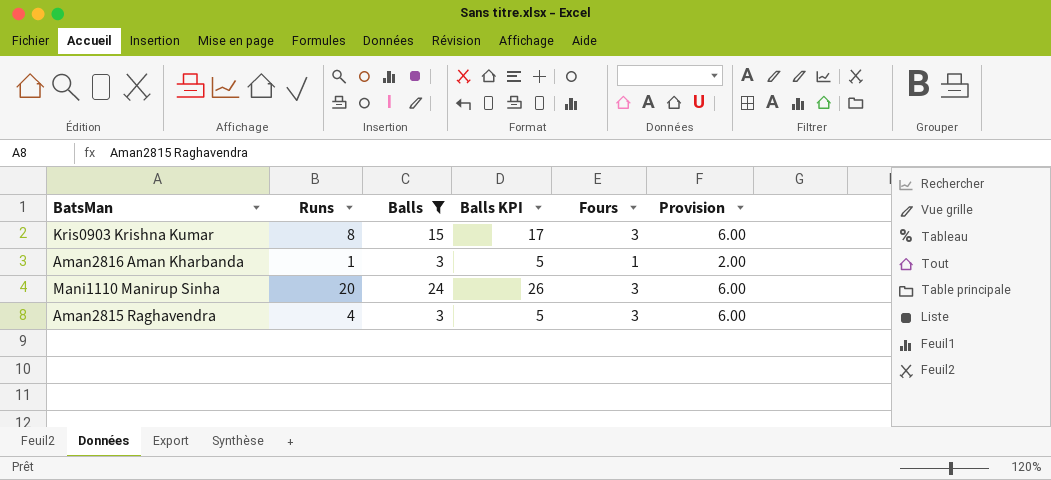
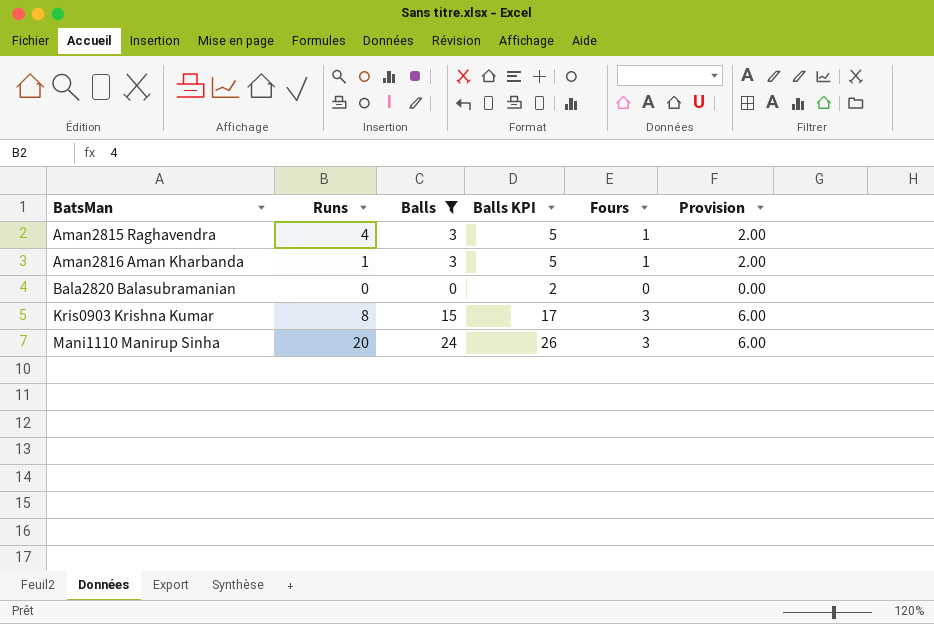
row order: none -> BatsMan ascending
Aman2815 Raghavendra | Fours: 3 -> 1
Aman2815 Raghavendra | Provision: 6.00 -> 2.00
row Bala2820 Balasubramanian: none -> 0 | 0 | 2 | 0 | 0.00

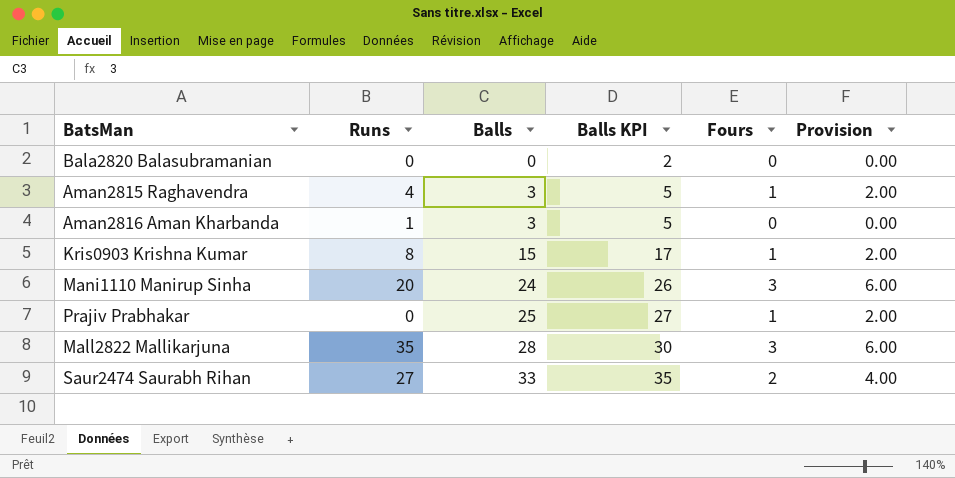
filter: Balls <= 24 -> none
row order: BatsMan ascending -> Balls ascending
Aman2816 Aman Kharbanda | Fours: 1 -> 0
Aman2816 Aman Kharbanda | Provision: 2.00 -> 0.00
Kris0903 Krishna Kumar | Fours: 3 -> 1
Kris0903 Krishna Kumar | Provision: 6.00 -> 2.00

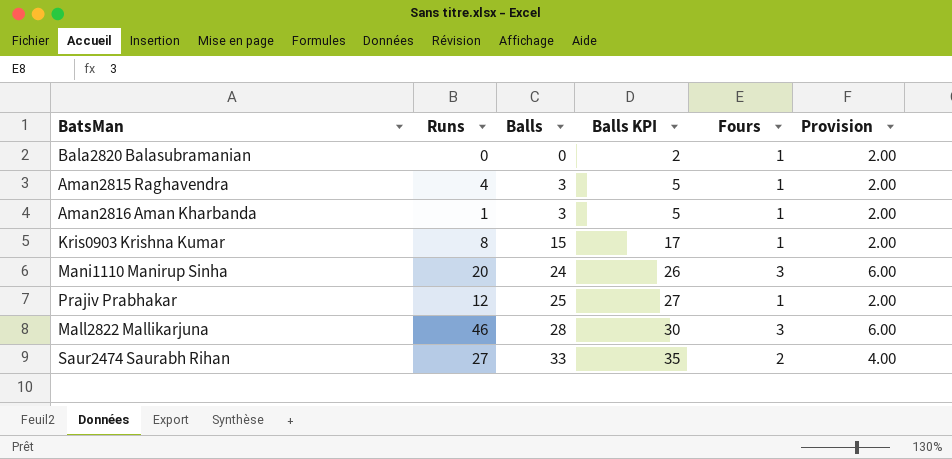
Bala2820 Balasubramanian | Fours: 0 -> 1
Bala2820 Balasubramanian | Provision: 0.00 -> 2.00
Aman2816 Aman Kharbanda | Fours: 0 -> 1
Aman2816 Aman Kharbanda | Provision: 0.00 -> 2.00
Prajiv Prabhakar | Runs: 0 -> 12
Mall2822 Mallikarjuna | Runs: 35 -> 46

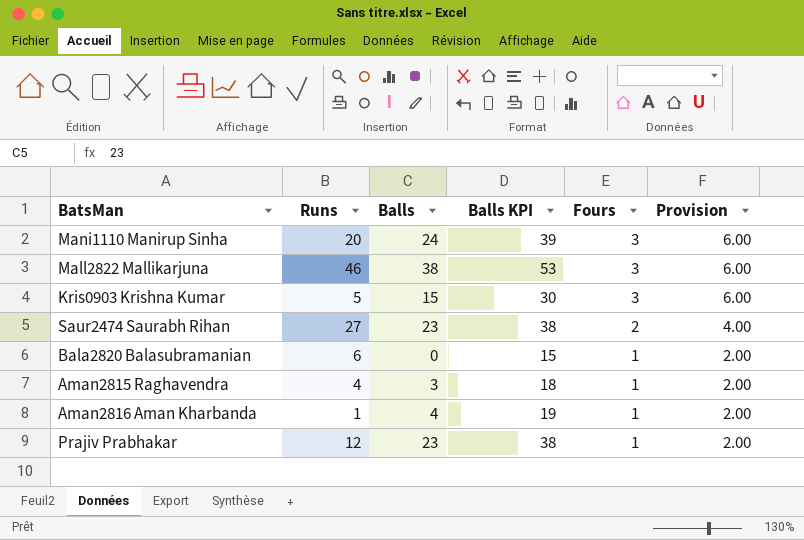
row order: Balls ascending -> Fours descending
column Balls KPI | formula: [Balls] + 2 -> [Balls] + 15
Mall2822 Mallikarjuna | Balls: 28 -> 38
Kris0903 Krishna Kumar | Runs: 8 -> 5
Kris0903 Krishna Kumar | Fours: 1 -> 3
Kris0903 Krishna Kumar | Provision: 2.00 -> 6.00
Saur2474 Saurabh Rihan | Balls: 33 -> 23
Bala2820 Balasubramanian | Runs: 0 -> 6
Aman2816 Aman Kharbanda | Balls: 3 -> 4
Prajiv Prabhakar | Balls: 25 -> 23

